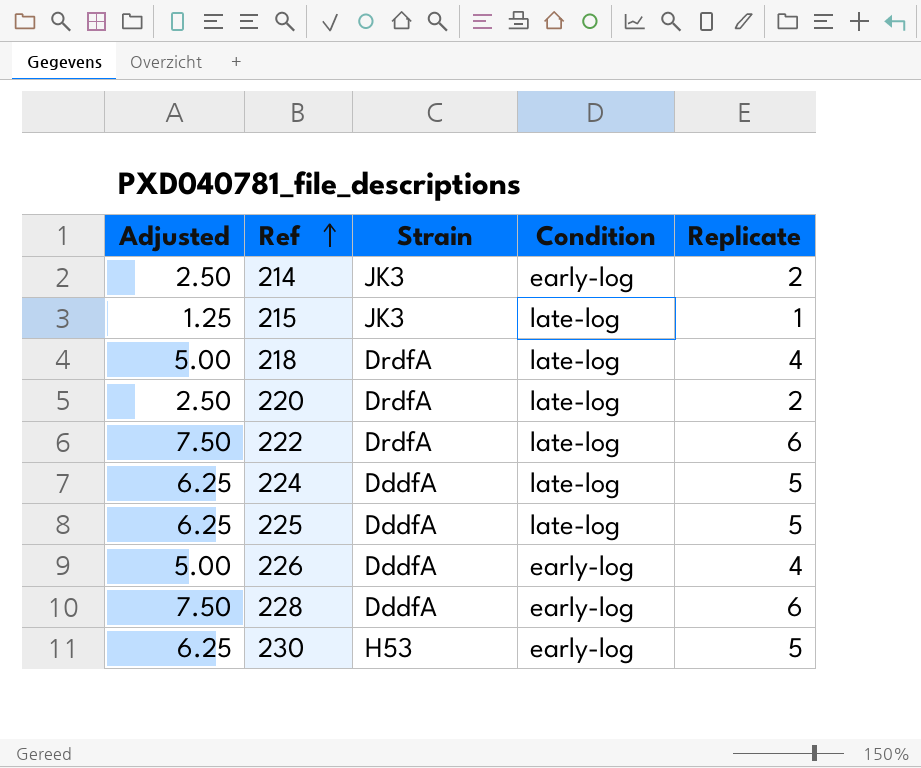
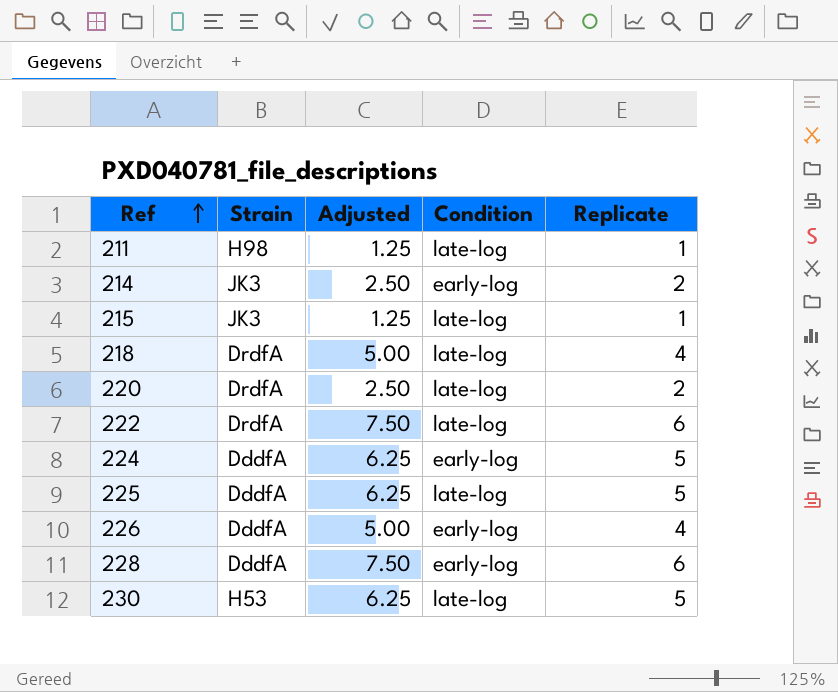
column Adjusted | position: 1 -> 3
row 211: none -> H98 | 1.25 | late-log | 1
224 | Condition: late-log -> early-log
230 | Condition: early-log -> late-log

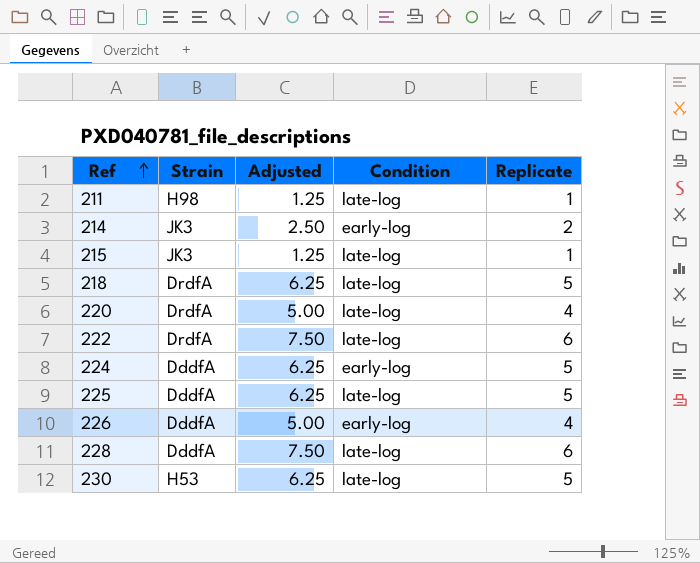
218 | Adjusted: 5.00 -> 6.25
218 | Replicate: 4 -> 5
220 | Adjusted: 2.50 -> 5.00
220 | Replicate: 2 -> 4
228 | Condition: early-log -> late-log

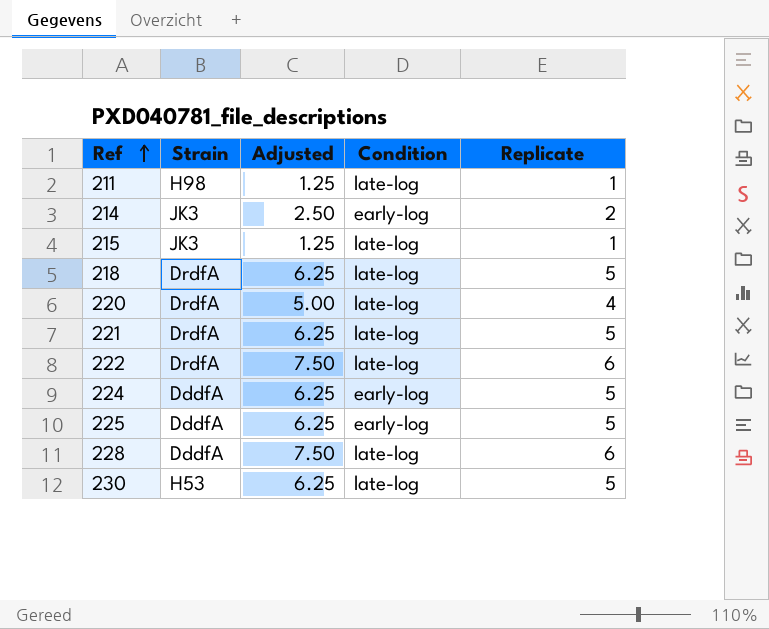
row 226: DddfA | 5.00 | early-log | 4 -> none
row 221: none -> DrdfA | 6.25 | late-log | 5
225 | Condition: late-log -> early-log

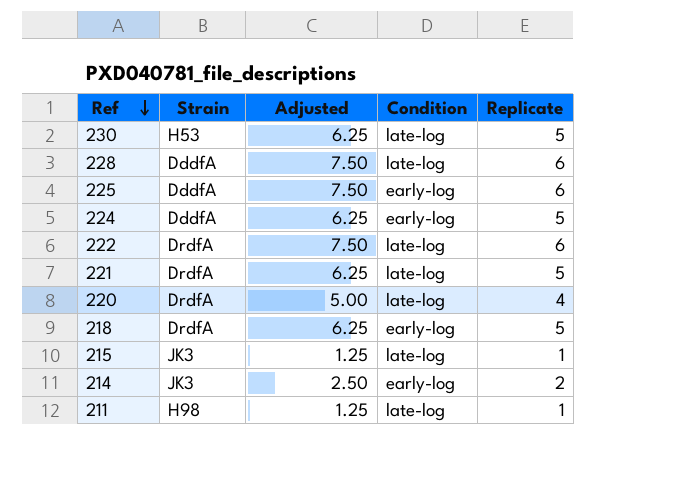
row order: Ref ascending -> Ref descending
225 | Adjusted: 6.25 -> 7.50
225 | Replicate: 5 -> 6
218 | Condition: late-log -> early-log

